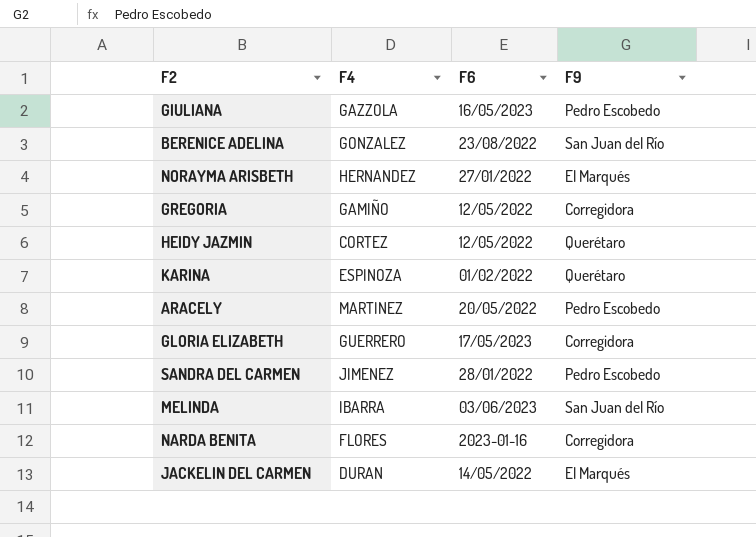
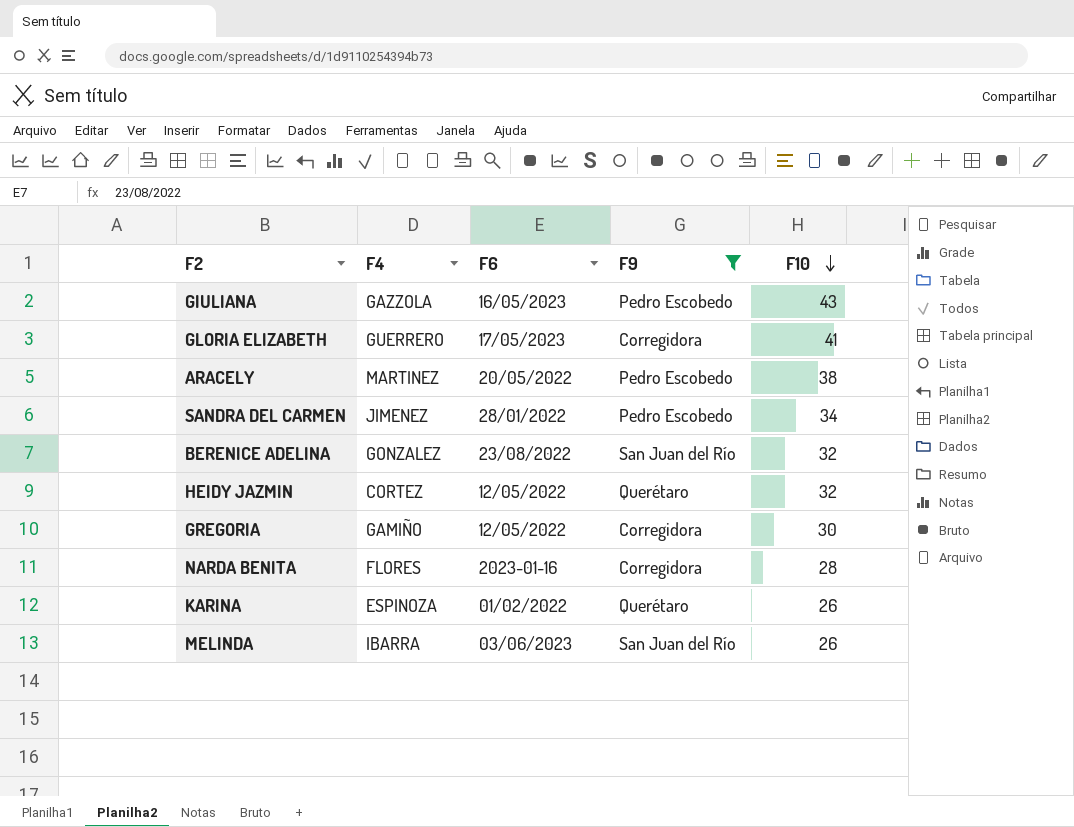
filter: none -> F9 != El Marqués
row order: none -> F10 descending
column F10 | position: none -> 5

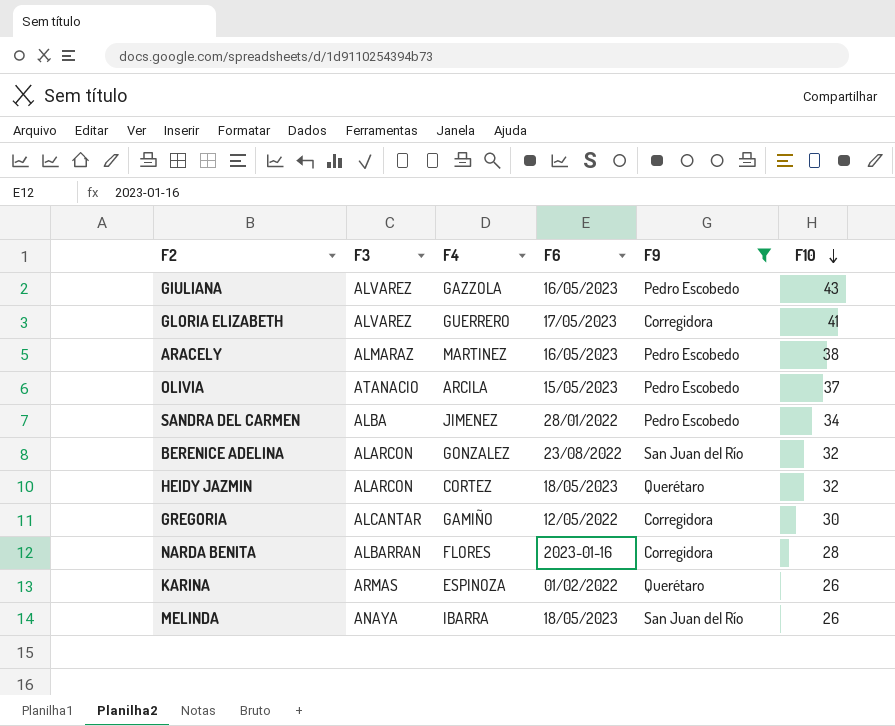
column F3 | position: none -> 2
ARACELY | F6: 20/05/2022 -> 16/05/2023
row OLIVIA: none -> ATANACIO | ARCILA | 15/05/2023 | Pedro Escobedo | 37
HEIDY JAZMIN | F6: 12/05/2022 -> 18/05/2023
MELINDA | F6: 03/06/2023 -> 18/05/2023

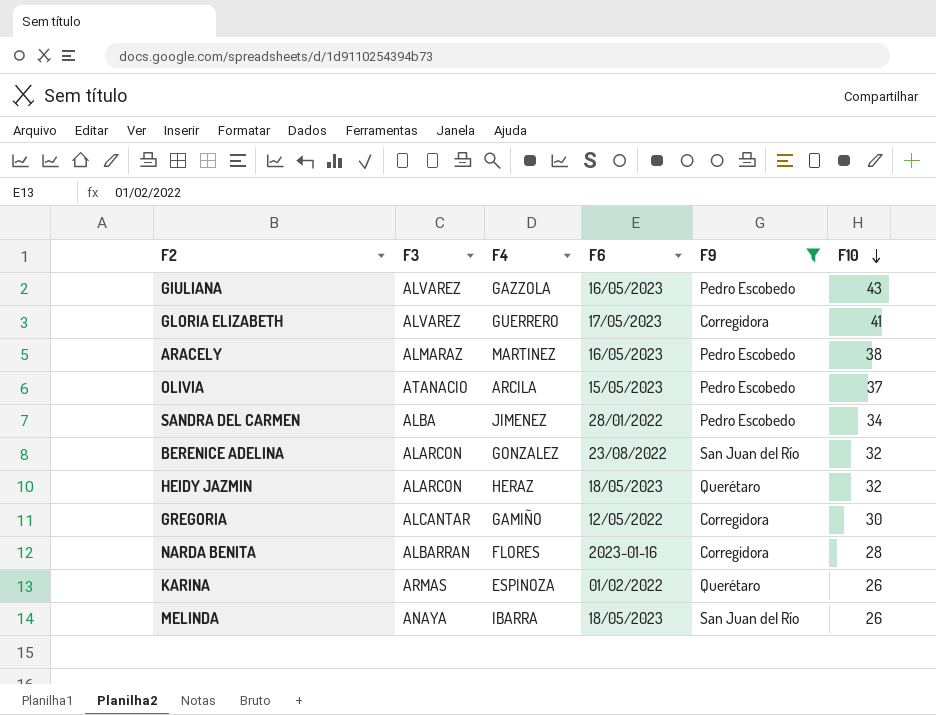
HEIDY JAZMIN | F4: CORTEZ -> HERAZ

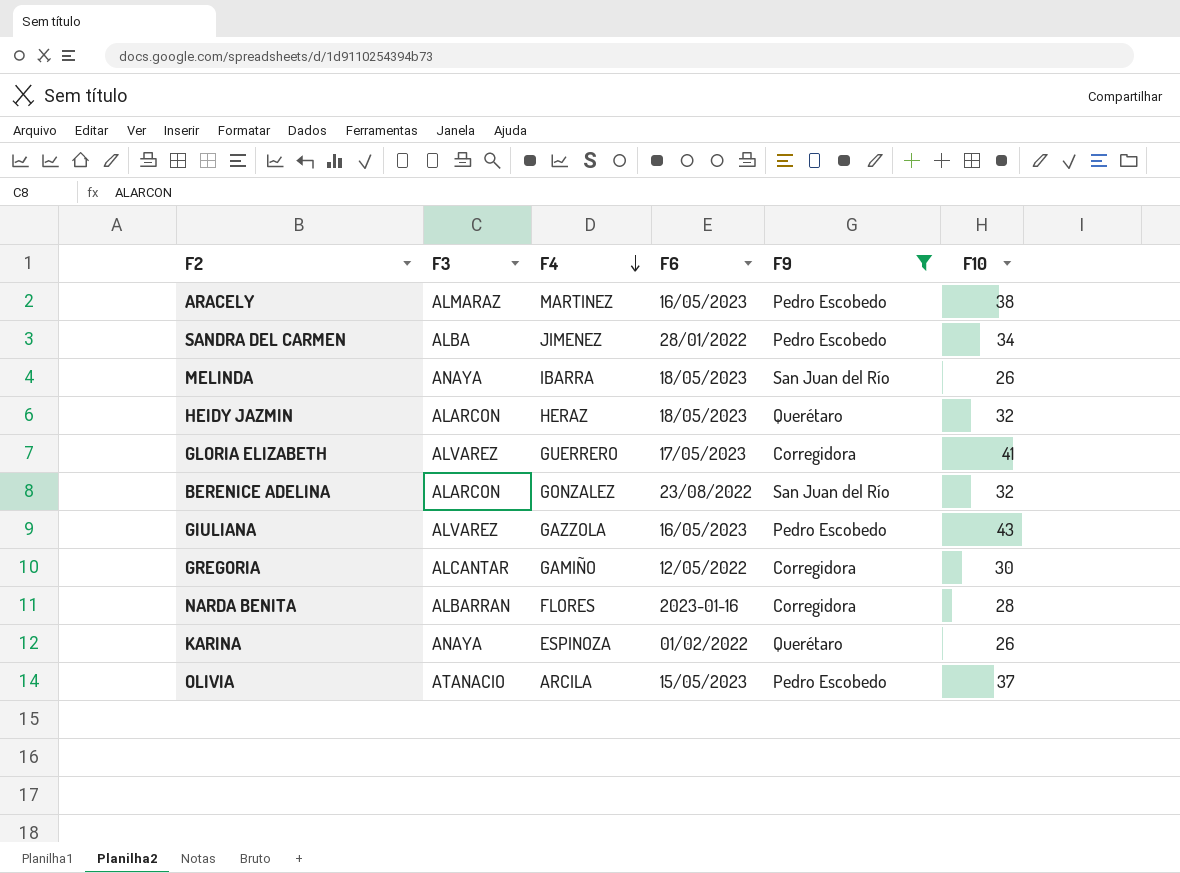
row order: F10 descending -> F4 descending
KARINA | F3: ARMAS -> ANAYA

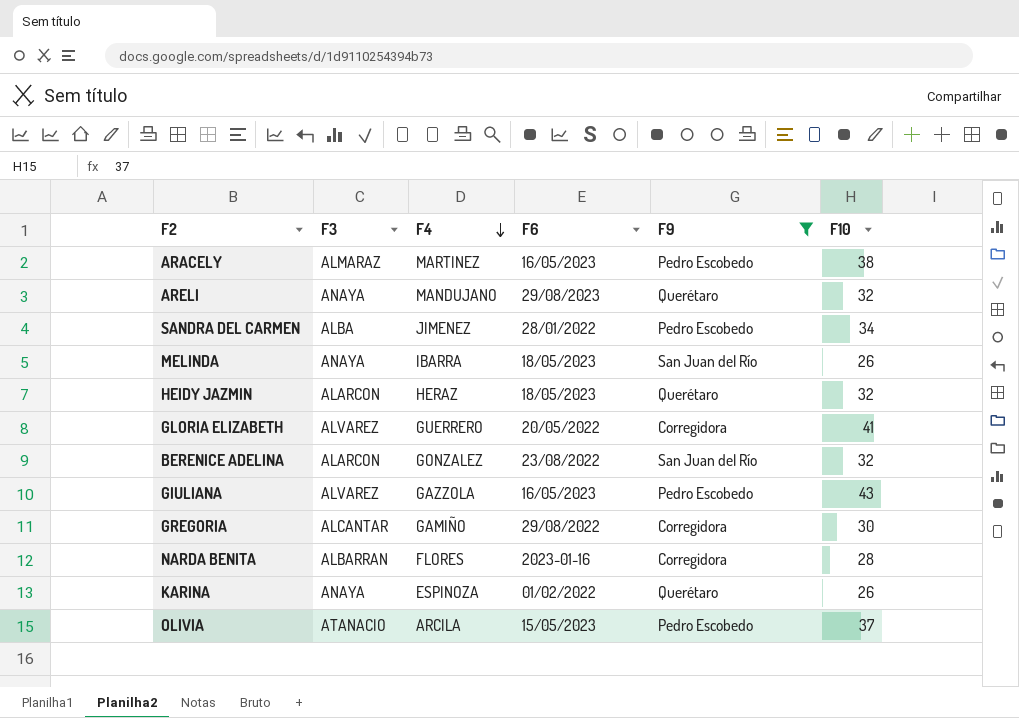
row ARELI: none -> ANAYA | MANDUJANO | 29/08/2023 | Querétaro | 32
GLORIA ELIZABETH | F6: 17/05/2023 -> 20/05/2022
GREGORIA | F6: 12/05/2022 -> 29/08/2022

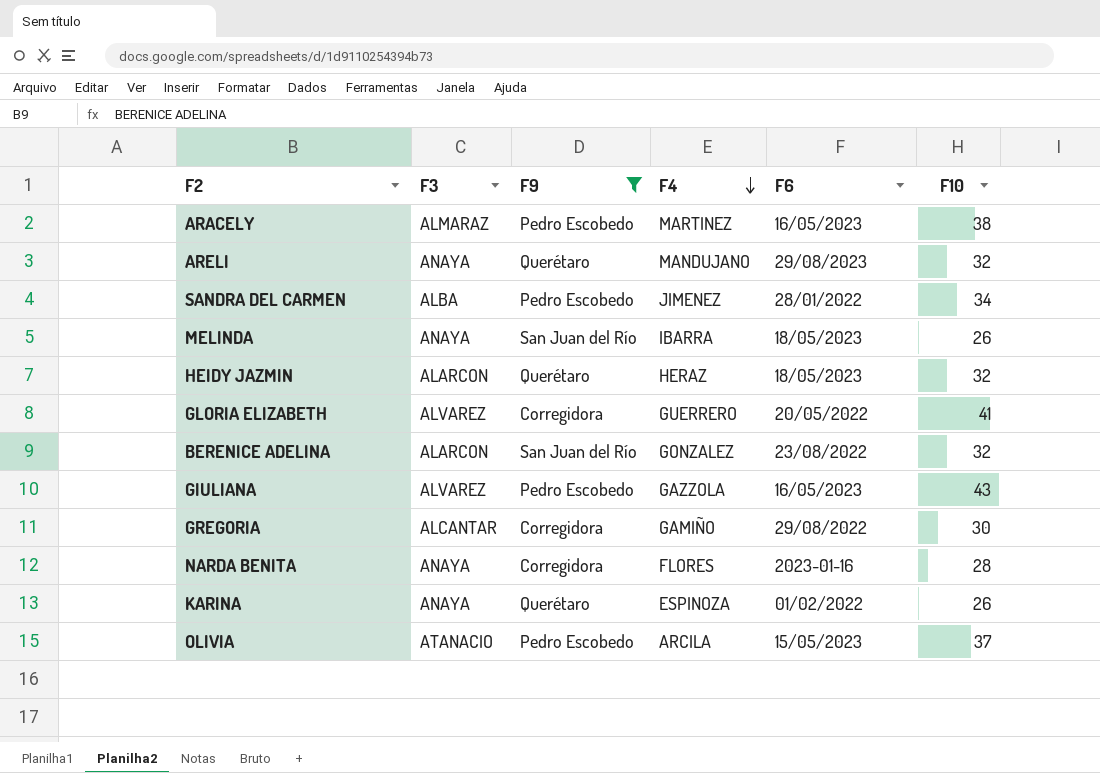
column F9 | position: 5 -> 3
NARDA BENITA | F3: ALBARRAN -> ANAYA

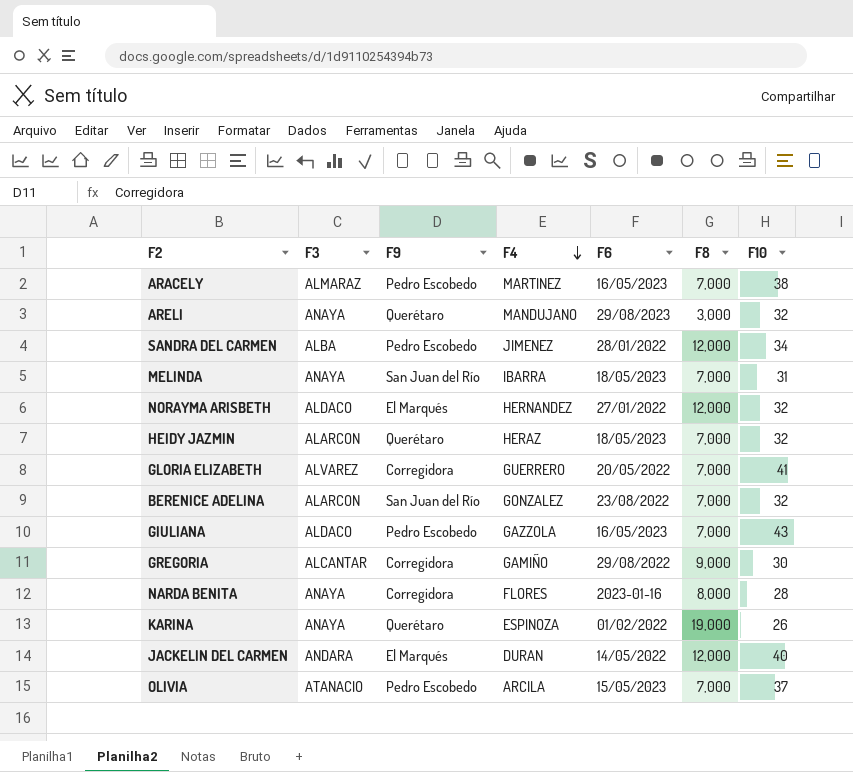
filter: F9 != El Marqués -> none
column F8 | position: none -> 6
MELINDA | F10: 26 -> 31
GIULIANA | F3: ALVAREZ -> ALDACO

